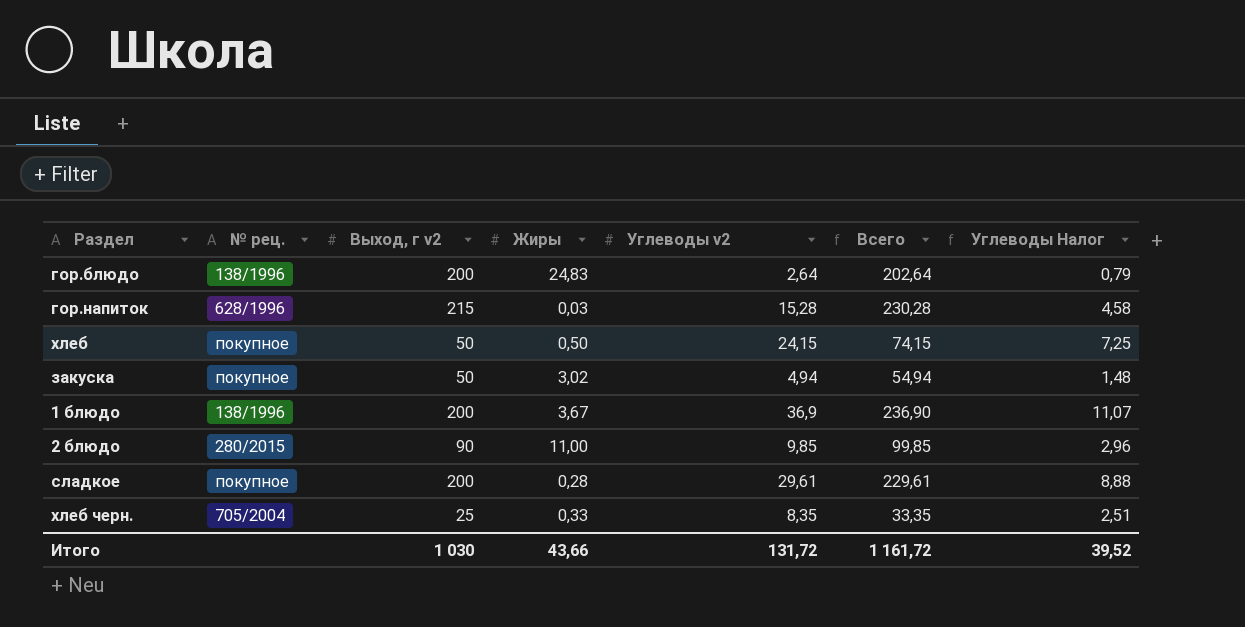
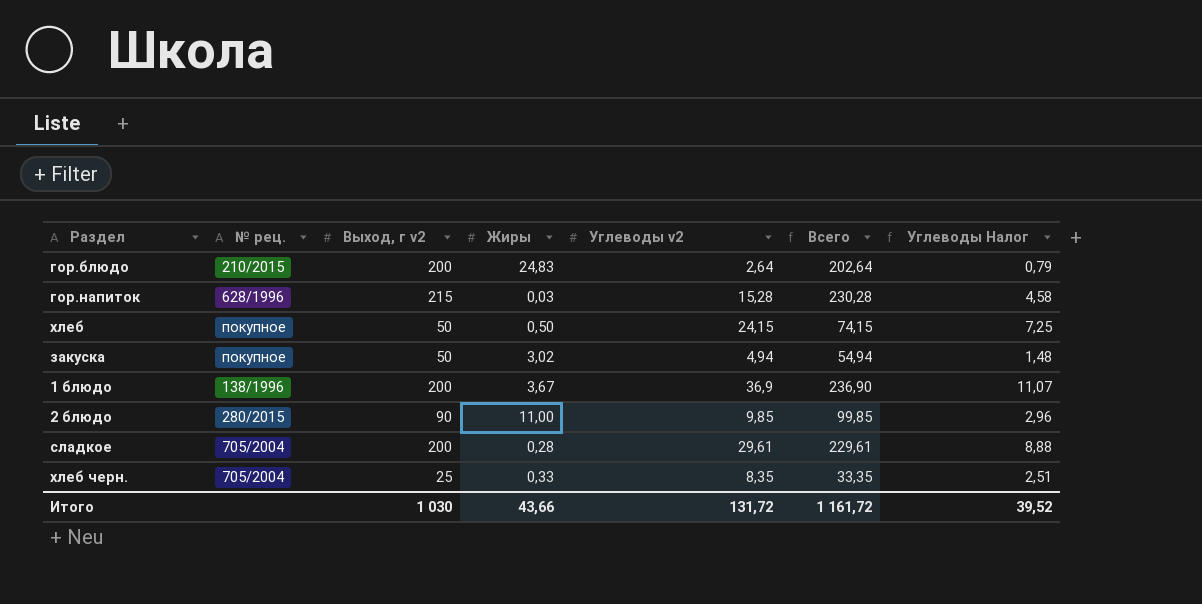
гор.блюдо | № рец.: 138/1996 -> 210/2015
сладкое | № рец.: покупное -> 705/2004

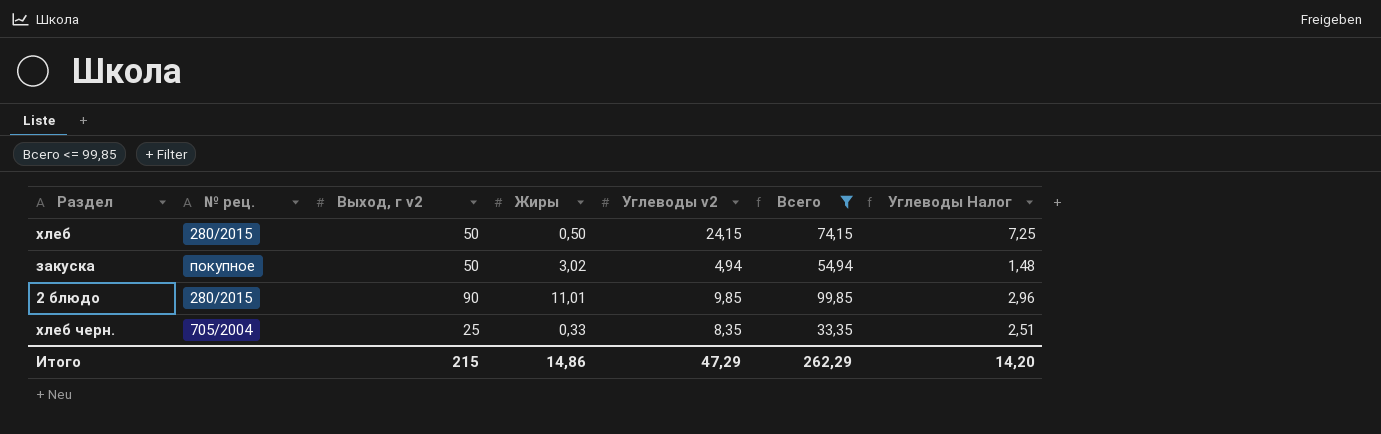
filter: none -> Всего <= 99,85
хлеб | № рец.: покупное -> 280/2015
2 блюдо | Жиры: 11,00 -> 11,01
Итого | Выход, г v2: 1 030 -> 215
Итого | Жиры: 43,66 -> 14,86
Итого | Углеводы v2: 131,72 -> 47,29
Итого | Всего: 1 161,72 -> 262,29
Итого | Углеводы Налог: 39,52 -> 14,20

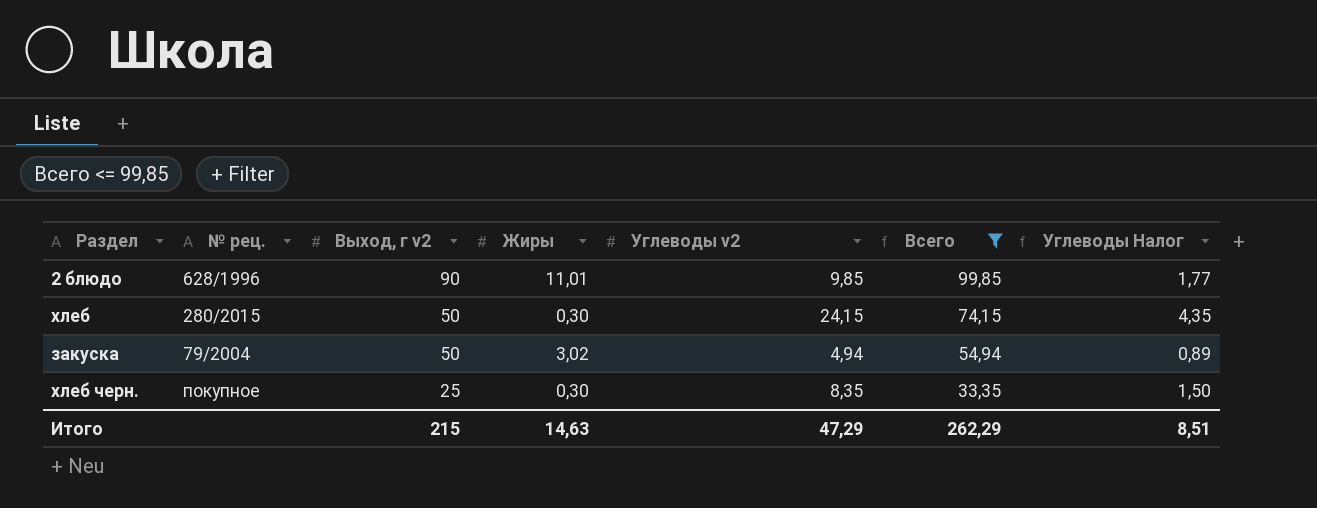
row order: none -> Выход, г v2 descending
column Углеводы Налог | formula: [Углеводы v2] * 0,3 -> [Углеводы v2] * 0,18
2 блюдо | № рец.: 280/2015 -> 628/1996
хлеб | Жиры: 0,50 -> 0,30
закуска | № рец.: покупное -> 79/2004
хлеб черн. | № рец.: 705/2004 -> покупное
хлеб черн. | Жиры: 0,33 -> 0,30
Итого | Жиры: 14,86 -> 14,63
Итого | Углеводы Налог: 14,20 -> 8,51

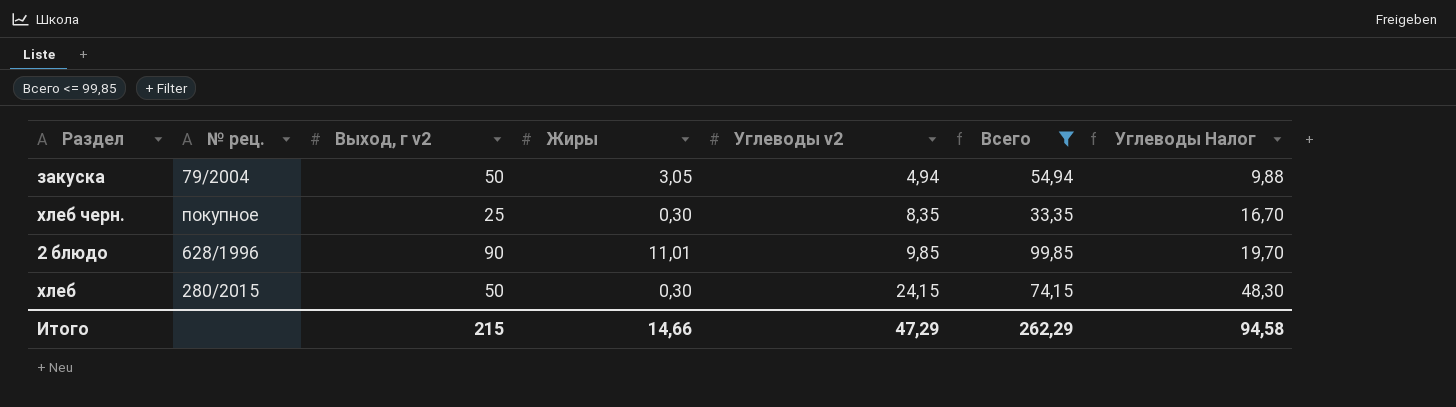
row order: Выход, г v2 descending -> Углеводы v2 ascending
column Углеводы Налог | formula: [Углеводы v2] * 0,18 -> [Углеводы v2] * 2
закуска | Жиры: 3,02 -> 3,05
Итого | Жиры: 14,63 -> 14,66
Итого | Углеводы Налог: 8,51 -> 94,58

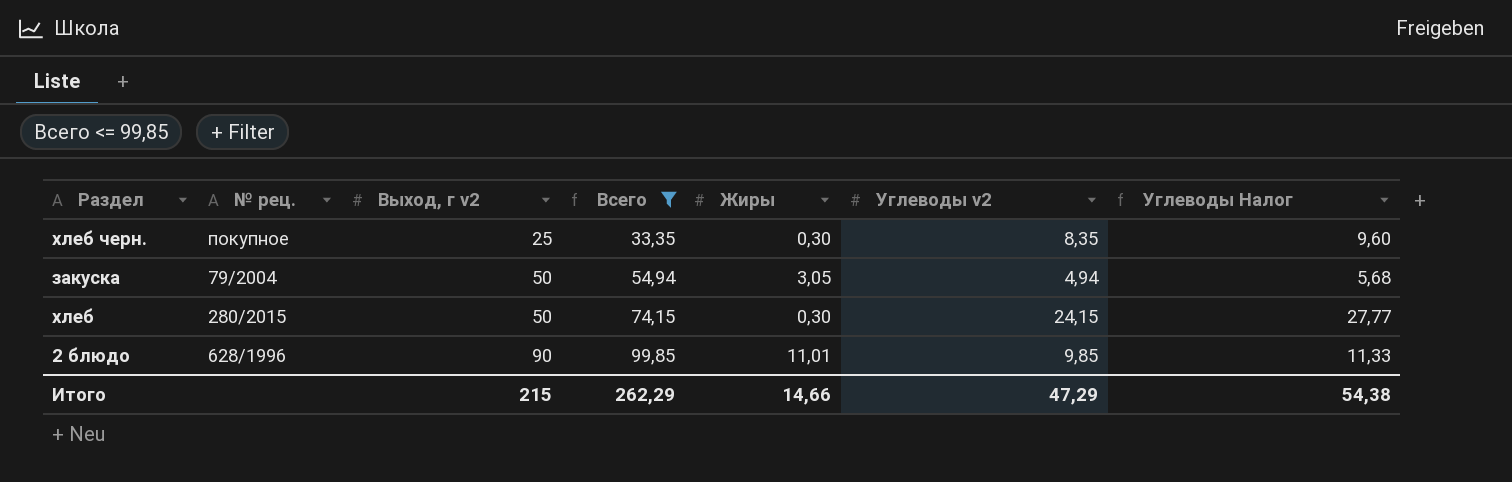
row order: Углеводы v2 ascending -> Выход, г v2 ascending
column Всего | position: 6 -> 4
column Углеводы Налог | formula: [Углеводы v2] * 2 -> [Углеводы v2] * 1,15
Итого | Углеводы Налог: 94,58 -> 54,38

